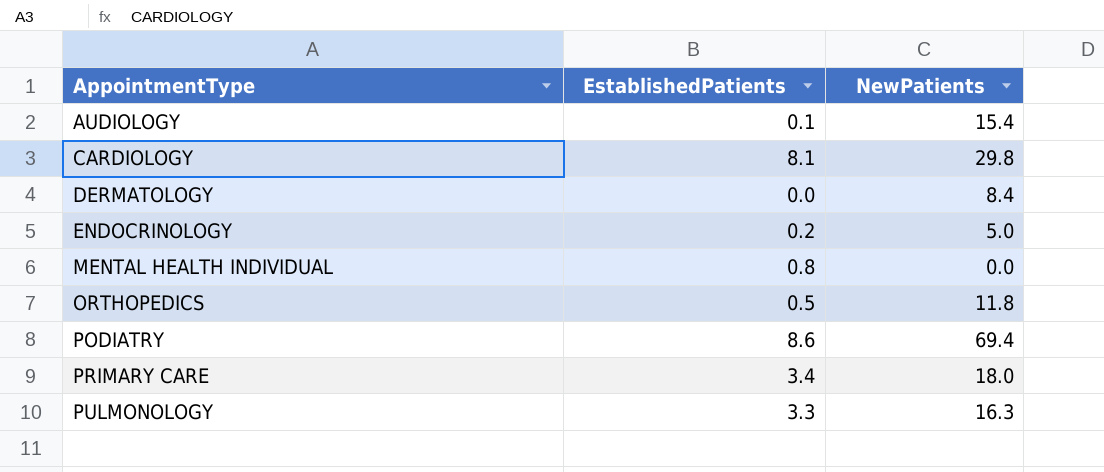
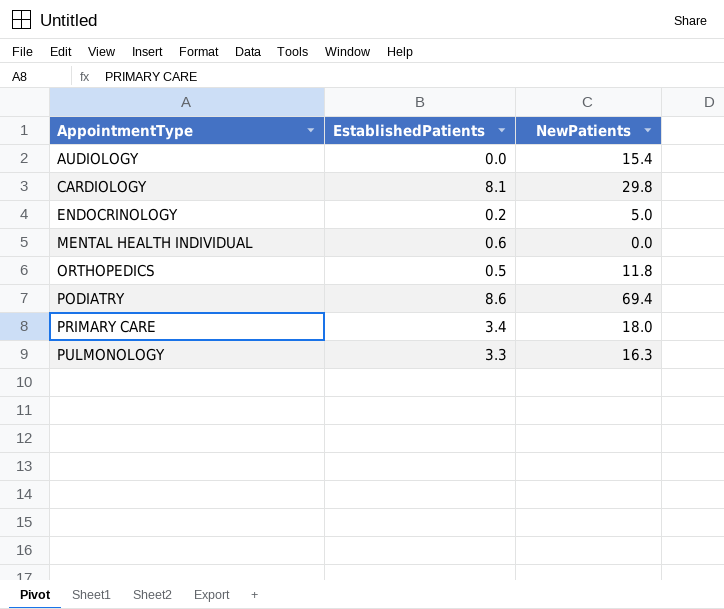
row DERMATOLOGY: 0.0 | 8.4 -> none
AUDIOLOGY | EstablishedPatients: 0.1 -> 0.0
MENTAL HEALTH INDIVIDUAL | EstablishedPatients: 0.8 -> 0.6

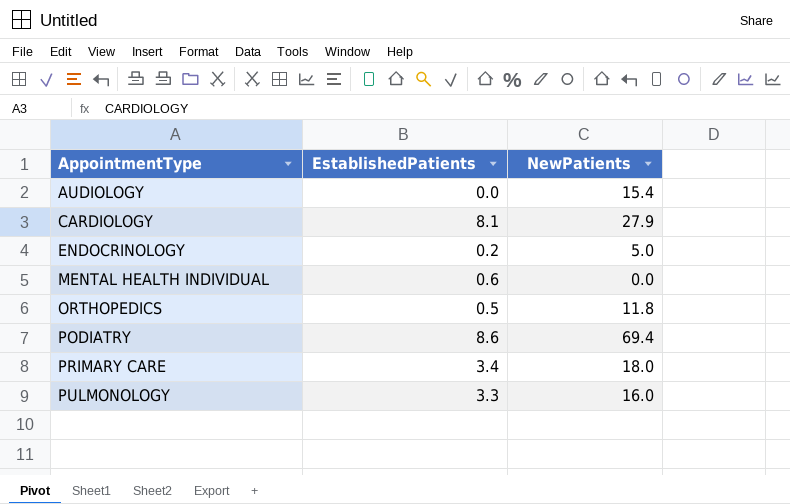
CARDIOLOGY | NewPatients: 29.8 -> 27.9
PULMONOLOGY | NewPatients: 16.3 -> 16.0

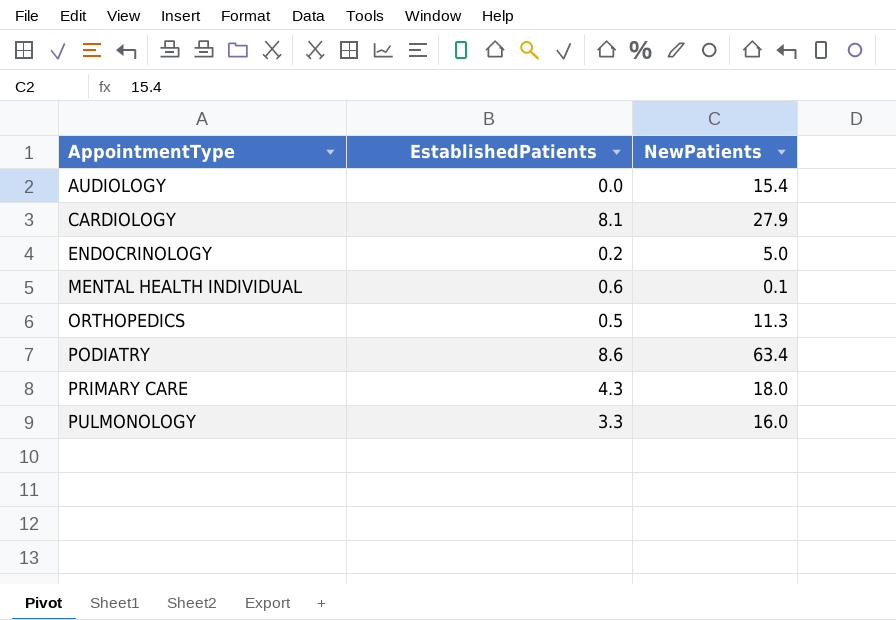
MENTAL HEALTH INDIVIDUAL | NewPatients: 0.0 -> 0.1
ORTHOPEDICS | NewPatients: 11.8 -> 11.3
PODIATRY | NewPatients: 69.4 -> 63.4
PRIMARY CARE | EstablishedPatients: 3.4 -> 4.3

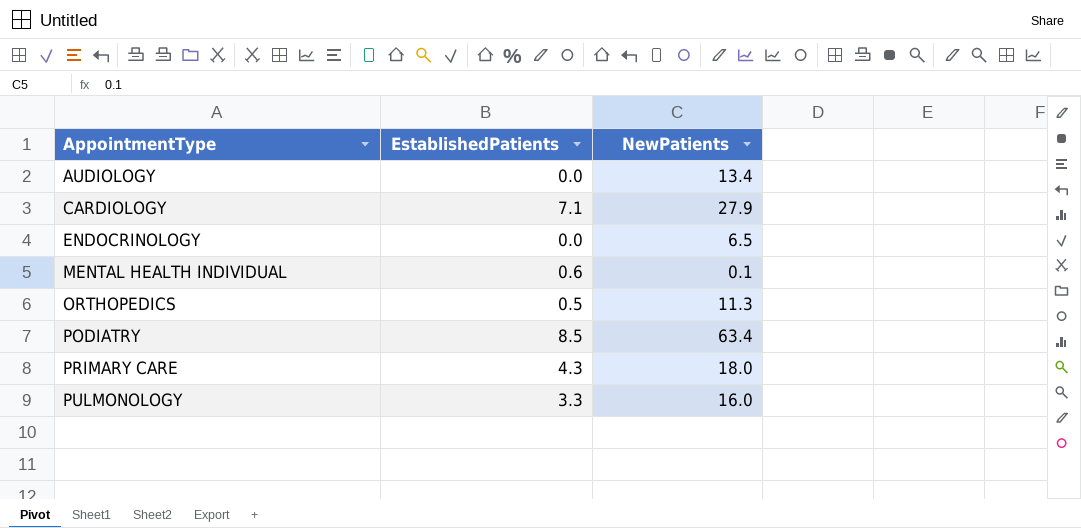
AUDIOLOGY | NewPatients: 15.4 -> 13.4
CARDIOLOGY | EstablishedPatients: 8.1 -> 7.1
ENDOCRINOLOGY | EstablishedPatients: 0.2 -> 0.0
ENDOCRINOLOGY | NewPatients: 5.0 -> 6.5
PODIATRY | EstablishedPatients: 8.6 -> 8.5

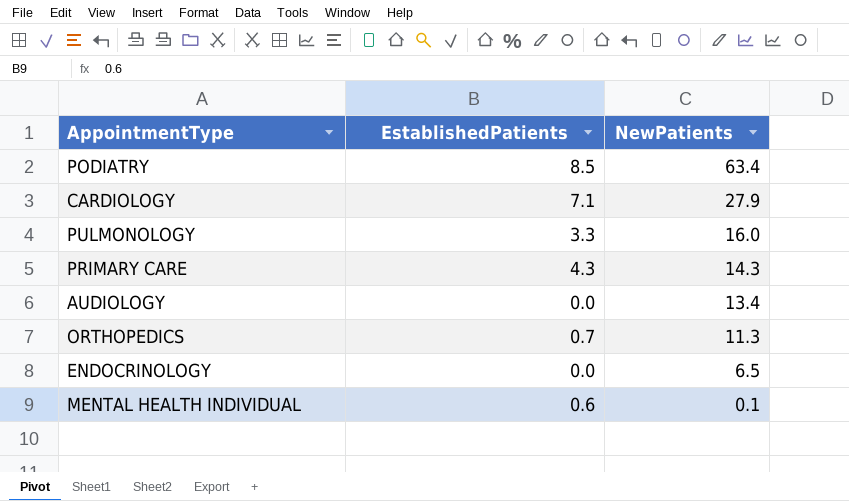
row order: AppointmentType ascending -> NewPatients descending
PRIMARY CARE | NewPatients: 18.0 -> 14.3
ORTHOPEDICS | EstablishedPatients: 0.5 -> 0.7

